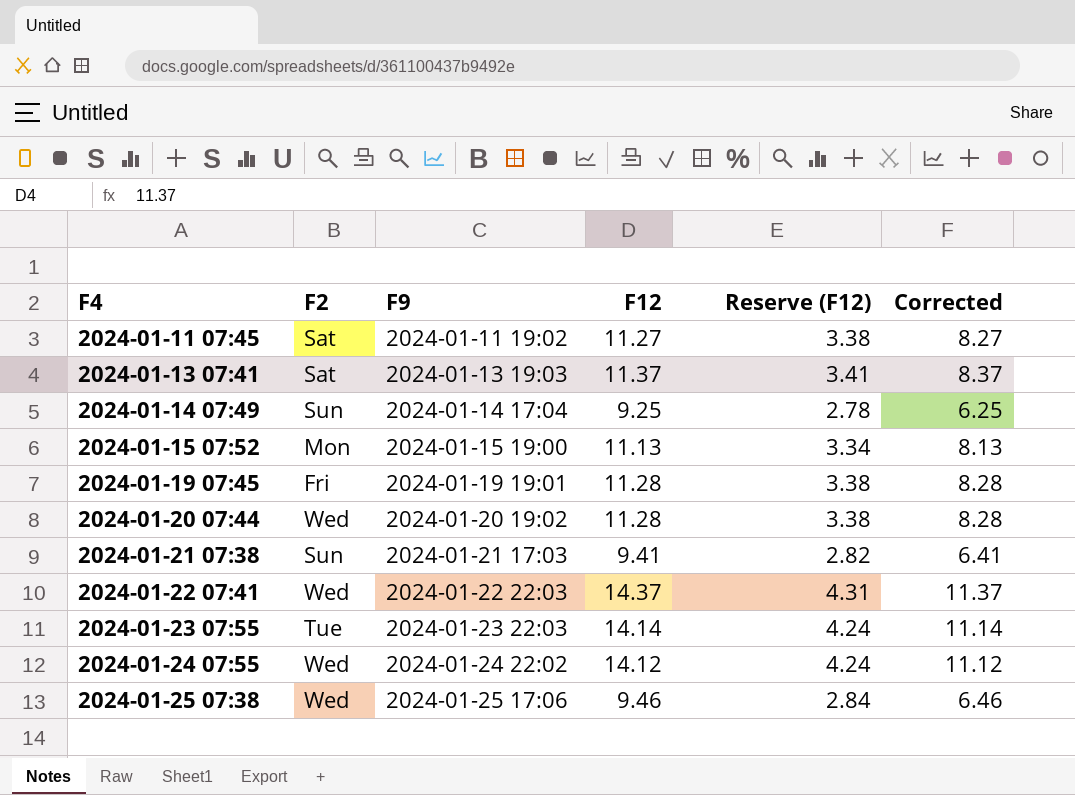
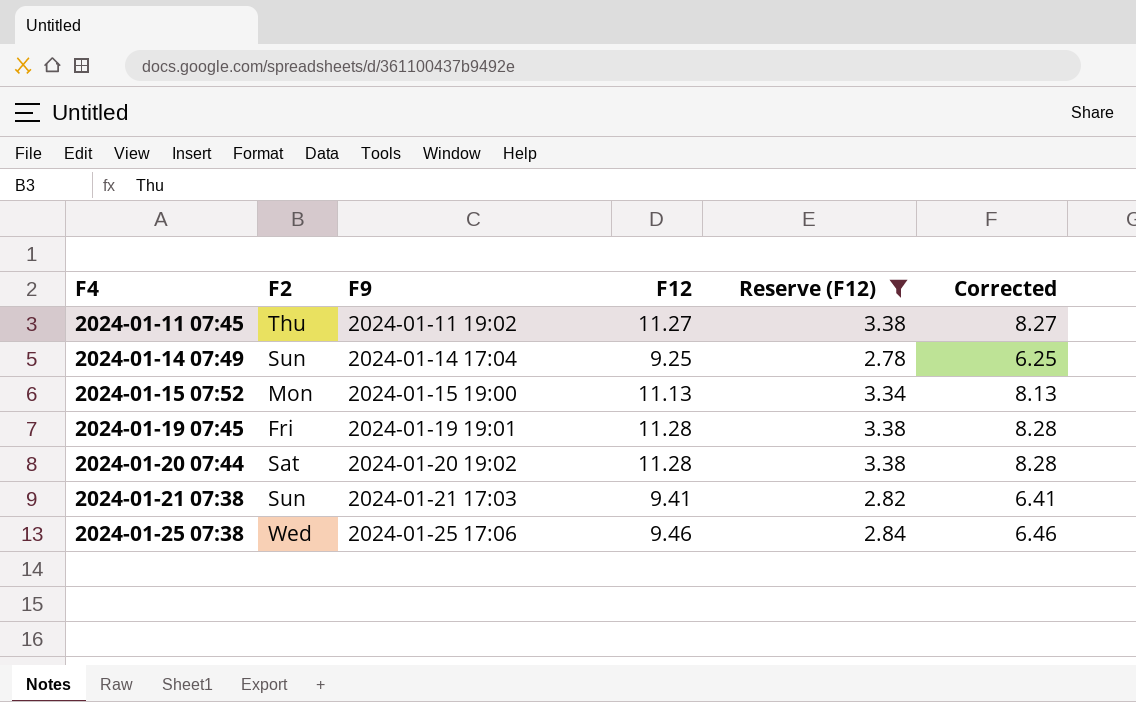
filter: none -> Reserve (F12) <= 3.38
2024-01-11 07:45 | F2: Sat -> Thu
2024-01-20 07:44 | F2: Wed -> Sat

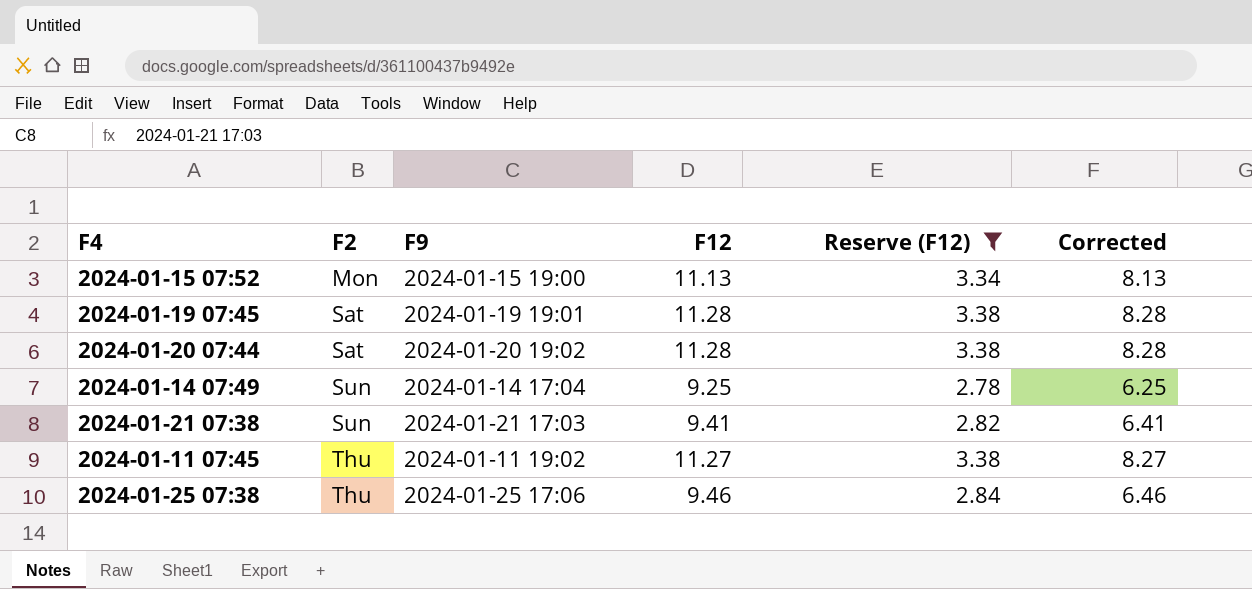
row order: F4 ascending -> F2 ascending
2024-01-19 07:45 | F2: Fri -> Sat
2024-01-25 07:38 | F2: Wed -> Thu

